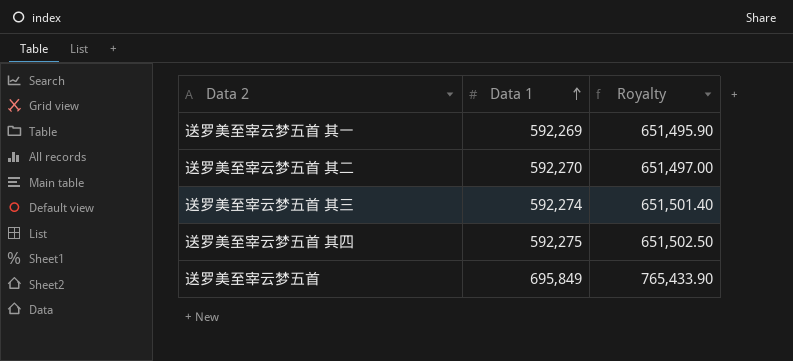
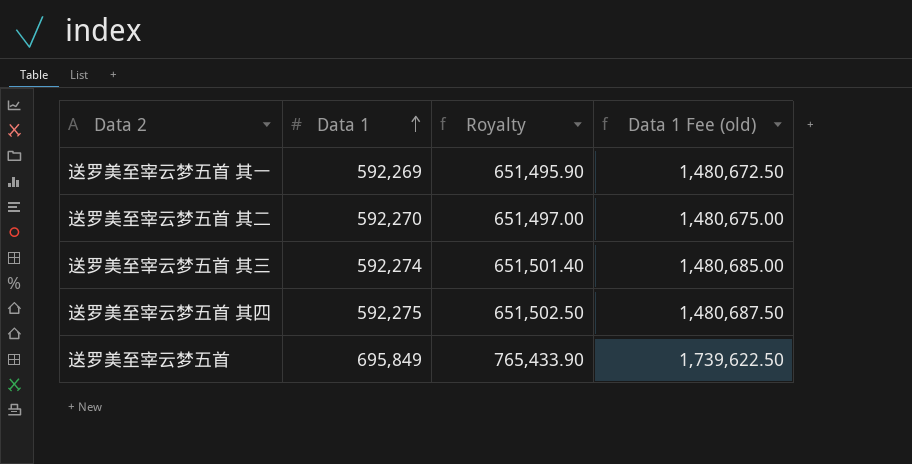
column Data 1 Fee (old) | formula: none -> [Data 1] * 2.5

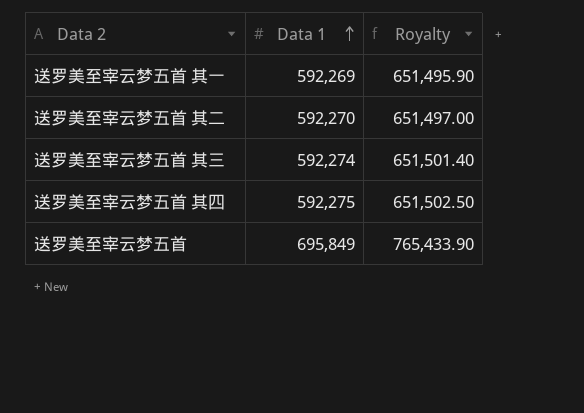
column Data 1 Fee (old) | formula: [Data 1] * 2.5 -> none

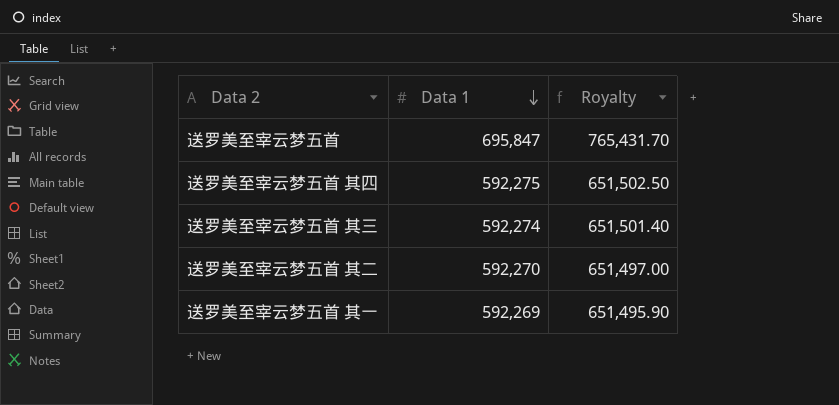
row order: Data 1 ascending -> Data 1 descending
送罗美至宰云梦五首 | Data 1: 695,849 -> 695,847
送罗美至宰云梦五首 | Royalty: 765,433.90 -> 765,431.70

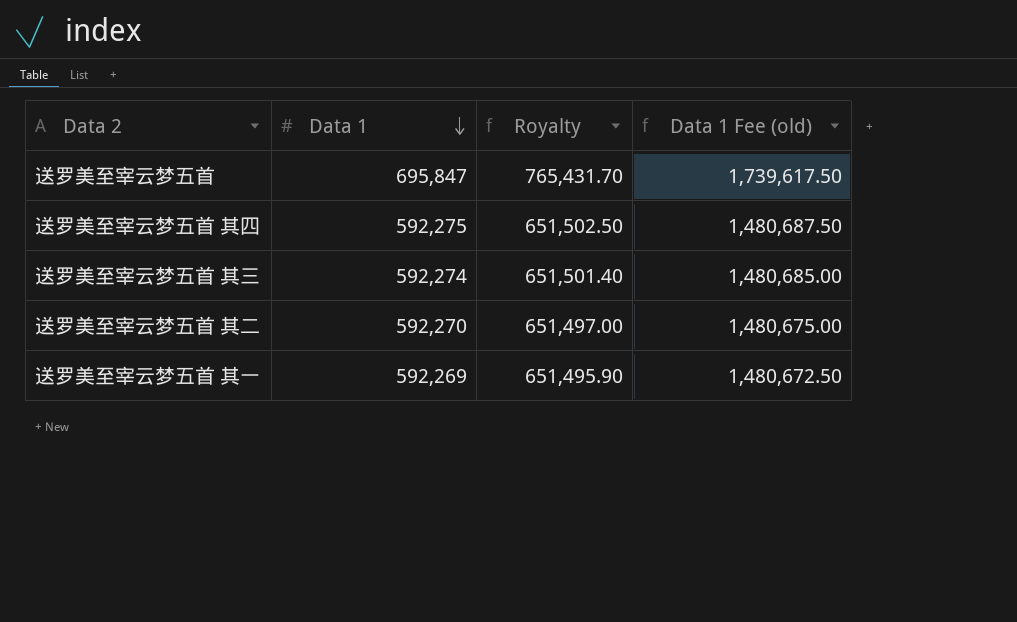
column Data 1 Fee (old) | formula: none -> [Data 1] * 2.5

